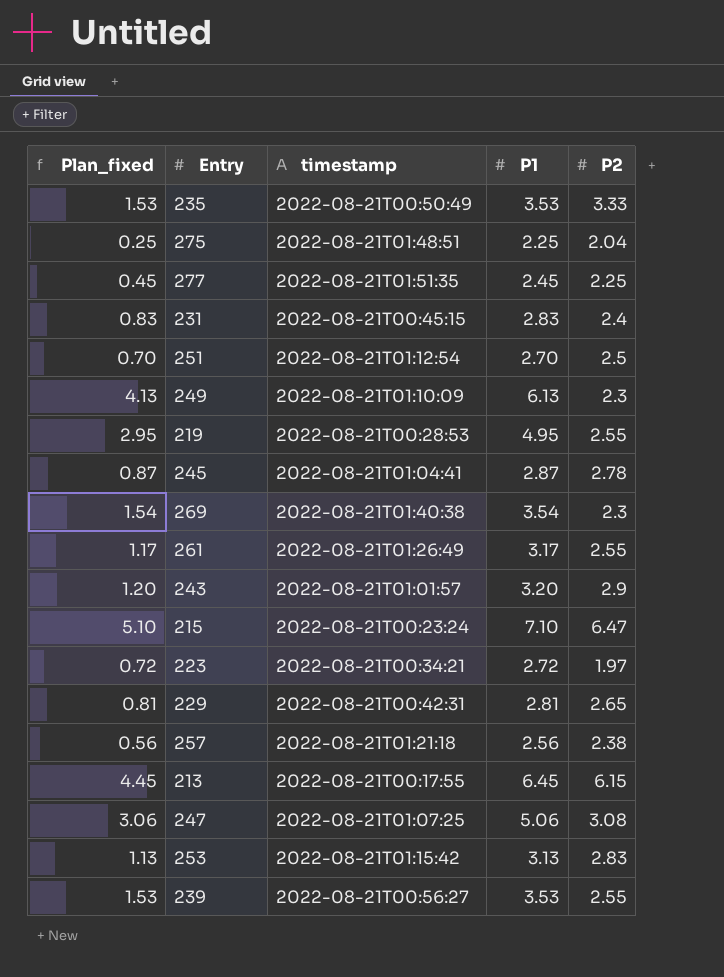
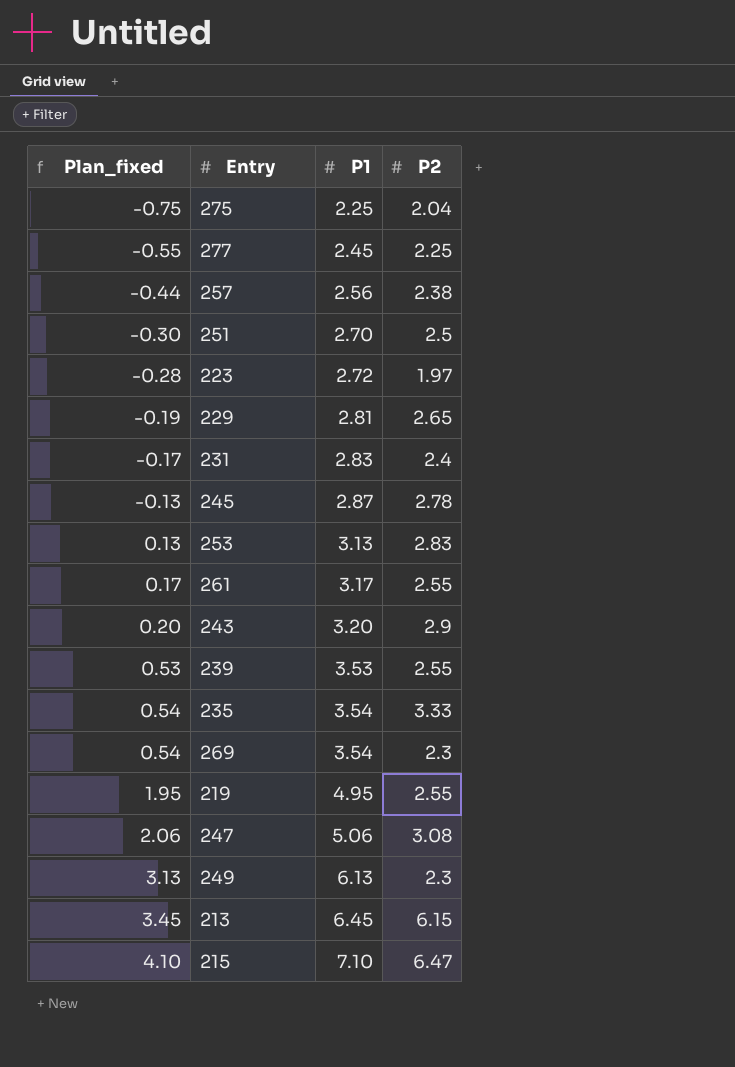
row order: none -> Plan_fixed ascending
column timestamp | position: 3 -> none
column Plan_fixed | formula: [P1] - 2 -> [P1] - 3
235 | P1: 3.53 -> 3.54

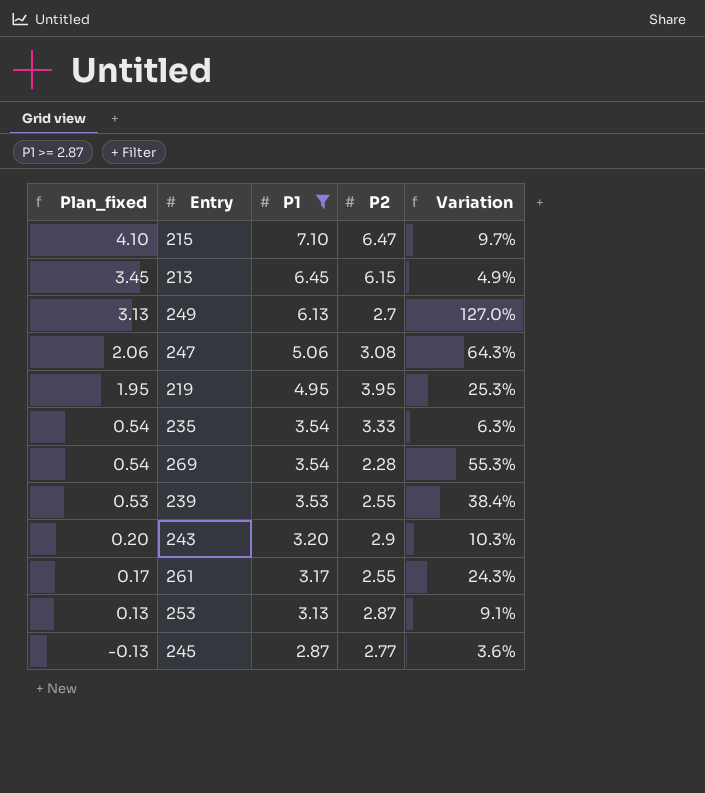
filter: none -> P1 >= 2.87
row order: Plan_fixed ascending -> Plan_fixed descending
column Variation | formula: none -> ([P1] - [P2]) / [P2]
249 | P2: 2.3 -> 2.7
219 | P2: 2.55 -> 3.95
269 | P2: 2.3 -> 2.28
253 | P2: 2.83 -> 2.87
245 | P2: 2.78 -> 2.77

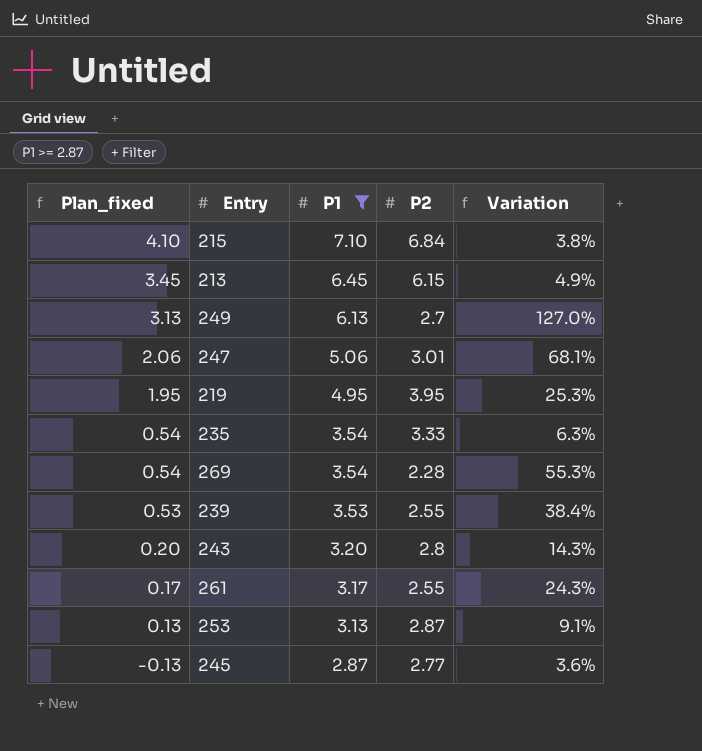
215 | P2: 6.47 -> 6.84
215 | Variation: 9.7% -> 3.8%
247 | P2: 3.08 -> 3.01
247 | Variation: 64.3% -> 68.1%
243 | P2: 2.9 -> 2.8
243 | Variation: 10.3% -> 14.3%

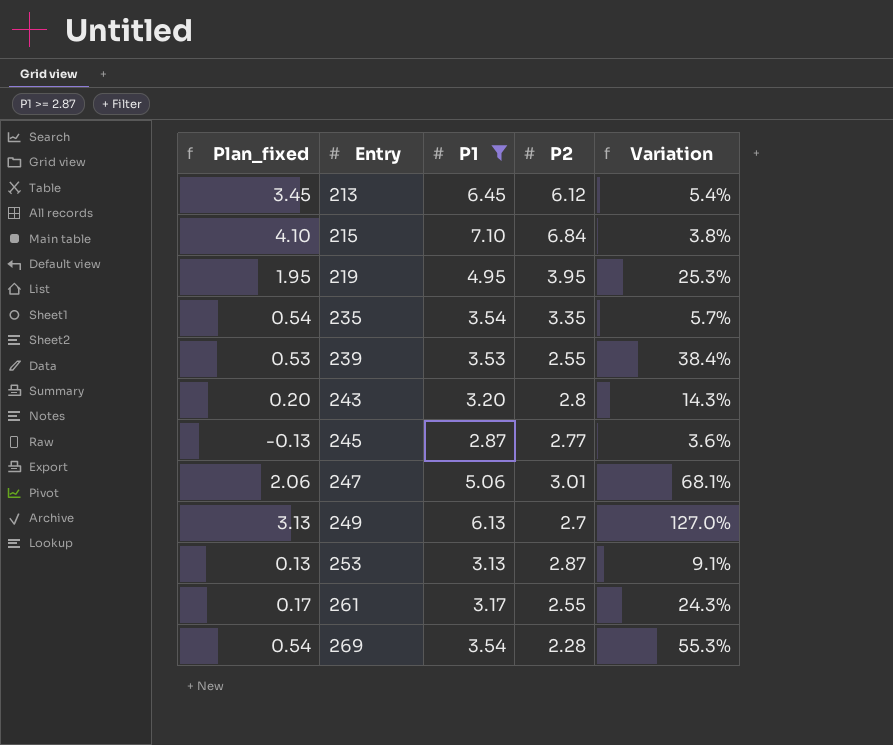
row order: Plan_fixed descending -> Entry ascending
213 | P2: 6.15 -> 6.12
213 | Variation: 4.9% -> 5.4%
235 | P2: 3.33 -> 3.35
235 | Variation: 6.3% -> 5.7%

